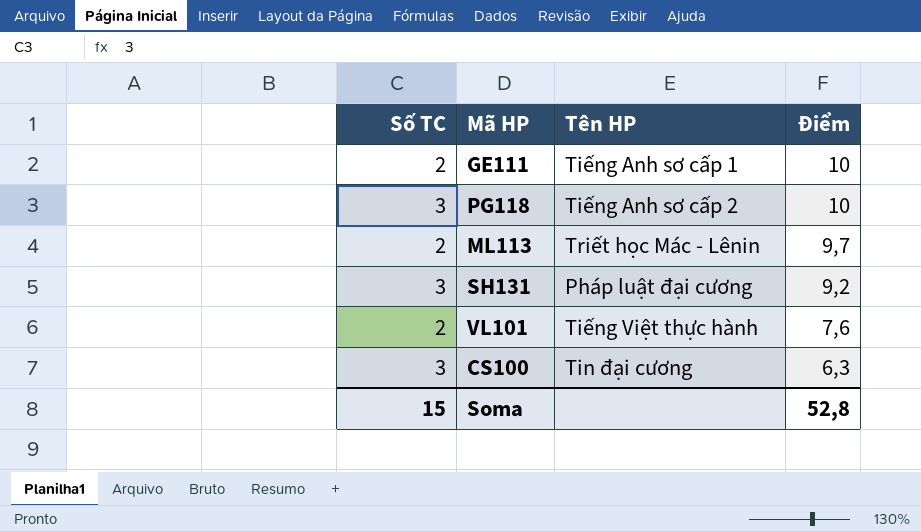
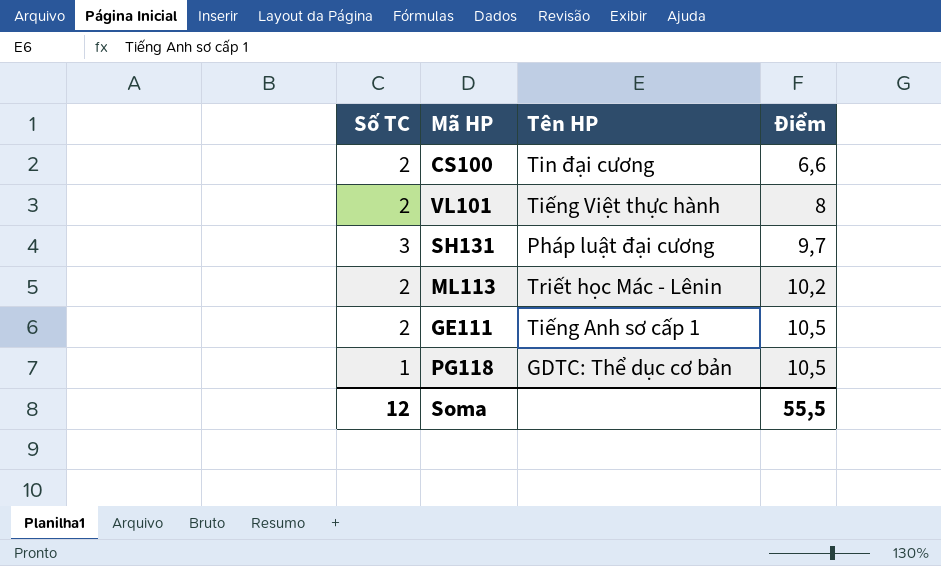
row order: Điểm descending -> Điểm ascending
CS100 | Số TC: 3 -> 2
CS100 | Điểm: 6,3 -> 6,6
VL101 | Điểm: 7,6 -> 8
SH131 | Điểm: 9,2 -> 9,7
ML113 | Điểm: 9,7 -> 10,2
GE111 | Điểm: 10 -> 10,5
PG118 | Số TC: 3 -> 1
PG118 | Tên HP: Tiếng Anh sơ cấp 2 -> GDTC: Thể dục cơ bản
PG118 | Điểm: 10 -> 10,5
Soma | Số TC: 15 -> 12
Soma | Điểm: 52,8 -> 55,5

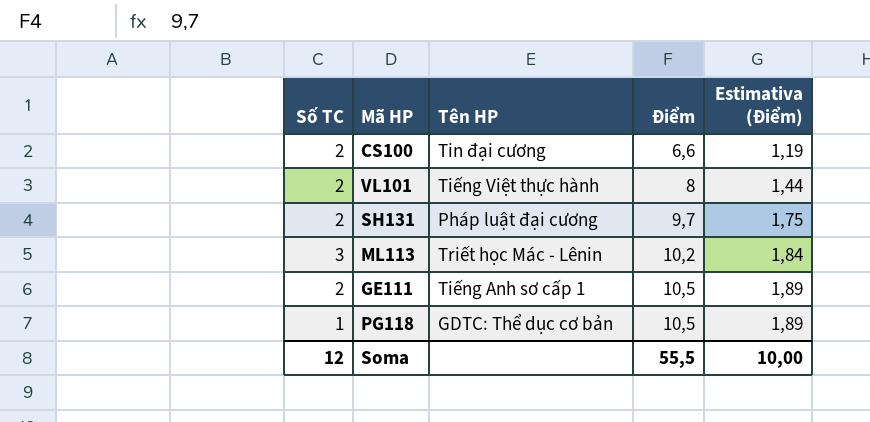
column Estimativa (Điểm) | formula: none -> [Điểm] * 0,18
SH131 | Số TC: 3 -> 2
ML113 | Số TC: 2 -> 3

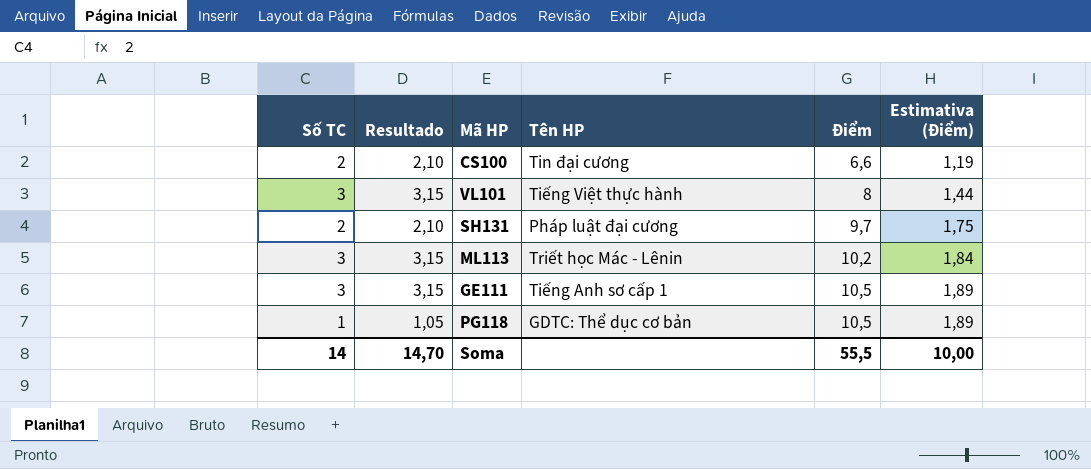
column Resultado | formula: none -> [Số TC] * 1,05
VL101 | Số TC: 2 -> 3
GE111 | Số TC: 2 -> 3
Soma | Số TC: 12 -> 14

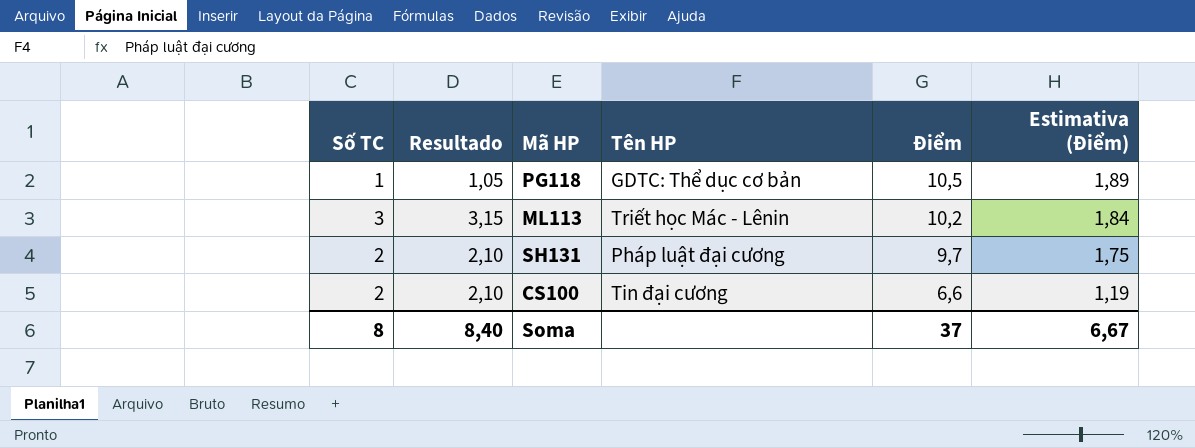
row order: Điểm ascending -> Điểm descending
row VL101: 3 | 3,15 | Tiếng Việt thực hành | 8 | 1,44 -> none
row GE111: 3 | 3,15 | Tiếng Anh sơ cấp 1 | 10,5 | 1,89 -> none
Soma | Số TC: 14 -> 8
Soma | Resultado: 14,70 -> 8,40
Soma | Điểm: 55,5 -> 37
Soma | Estimativa (Điểm): 10,00 -> 6,67

